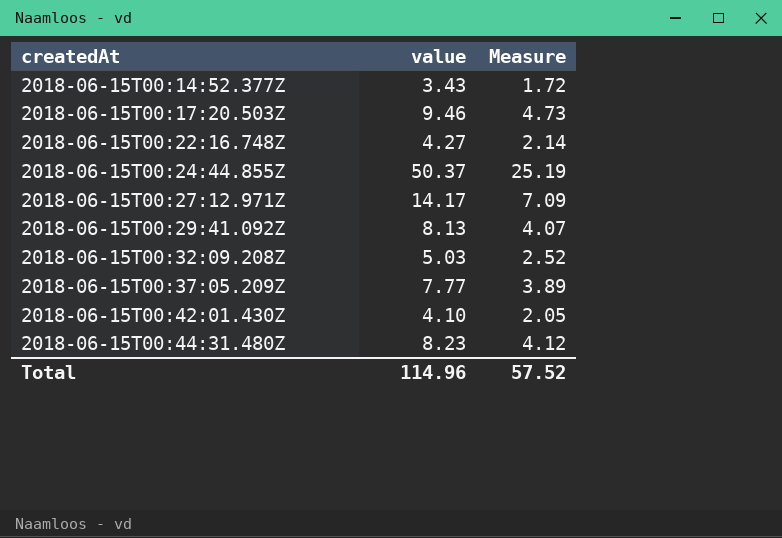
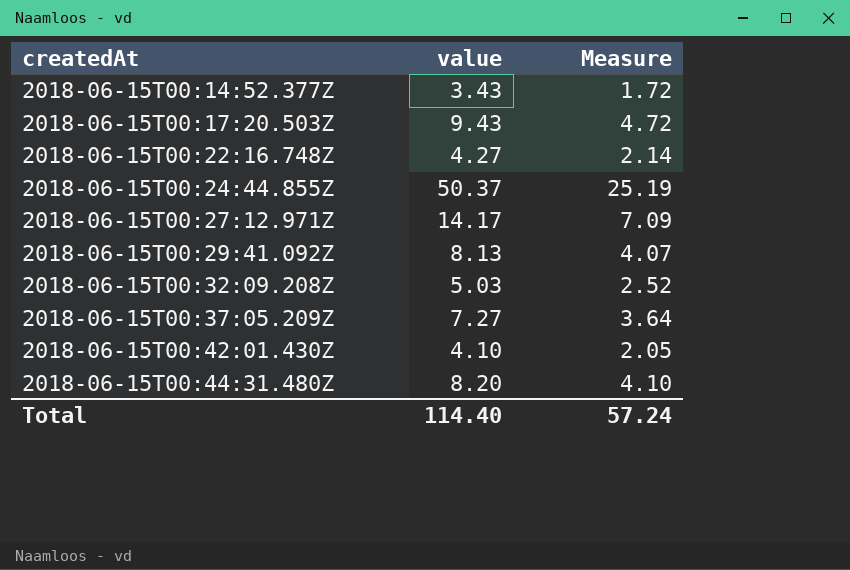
2018-06-15T00:17:20.503Z | value: 9.46 -> 9.43
2018-06-15T00:17:20.503Z | Measure: 4.73 -> 4.72
2018-06-15T00:37:05.209Z | value: 7.77 -> 7.27
2018-06-15T00:37:05.209Z | Measure: 3.89 -> 3.64
2018-06-15T00:44:31.480Z | value: 8.23 -> 8.20
2018-06-15T00:44:31.480Z | Measure: 4.12 -> 4.10
Total | value: 114.96 -> 114.40
Total | Measure: 57.52 -> 57.24

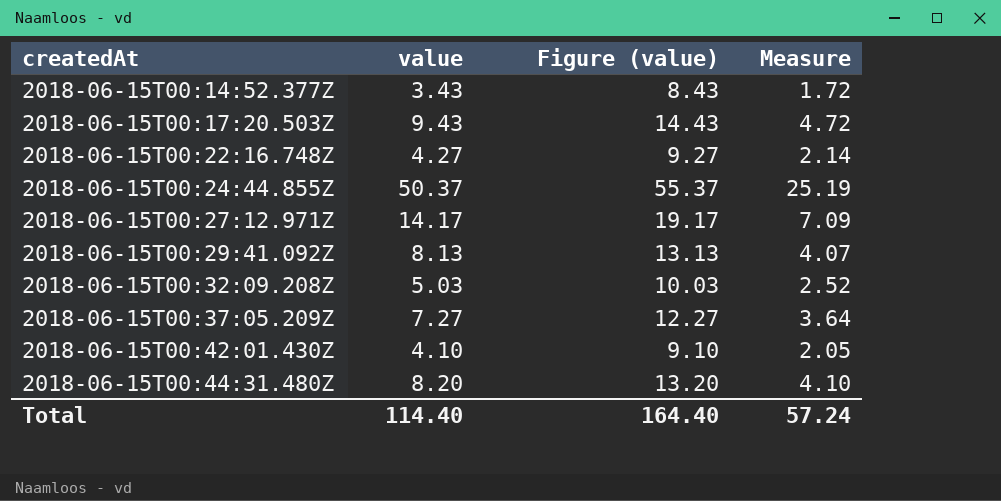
column Figure (value) | formula: none -> [value] + 5

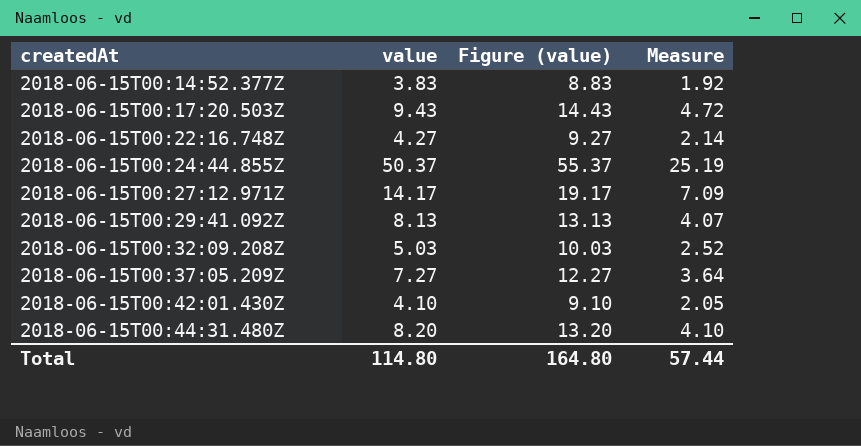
2018-06-15T00:14:52.377Z | value: 3.43 -> 3.83
2018-06-15T00:14:52.377Z | Figure (value): 8.43 -> 8.83
2018-06-15T00:14:52.377Z | Measure: 1.72 -> 1.92
Total | value: 114.40 -> 114.80
Total | Figure (value): 164.40 -> 164.80
Total | Measure: 57.24 -> 57.44

